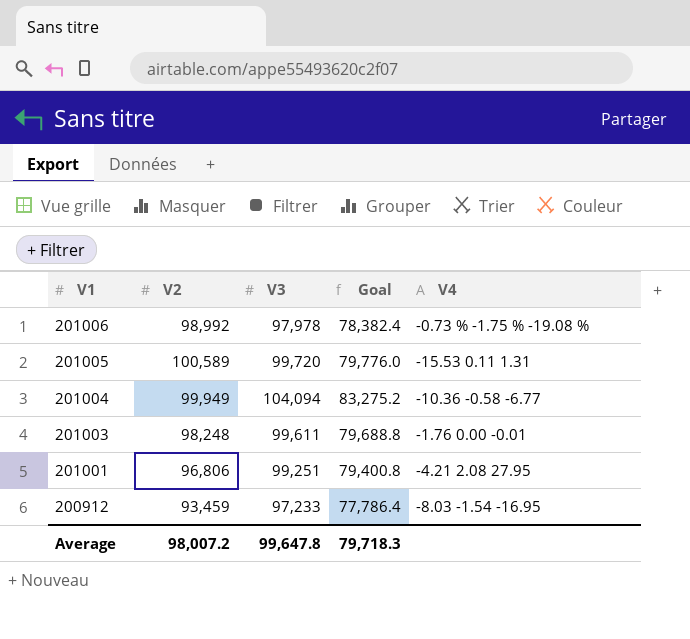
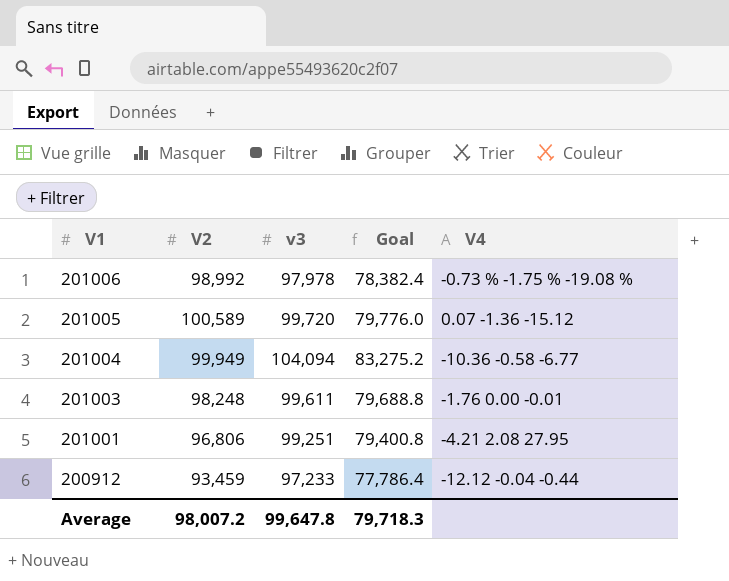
column name: V3 -> v3
201005 | V4: -15.53 0.11 1.31 -> 0.07 -1.36 -15.12
200912 | V4: -8.03 -1.54 -16.95 -> -12.12 -0.04 -0.44

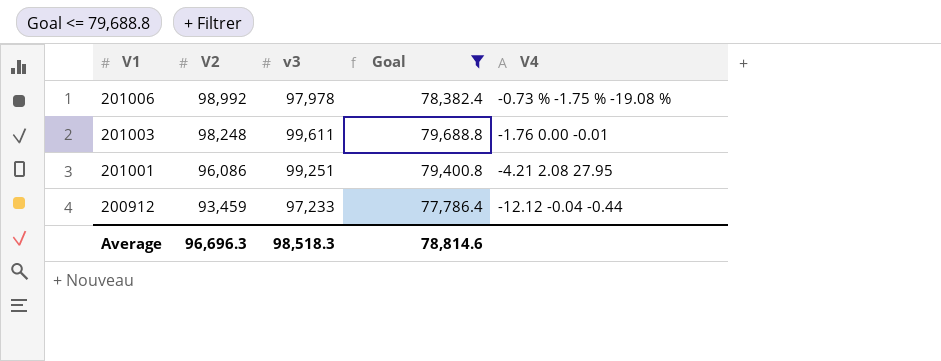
filter: none -> Goal <= 79,688.8
201001 | V2: 96,806 -> 96,086
Average | V2: 98,007.2 -> 96,696.3
Average | v3: 99,647.8 -> 98,518.3
Average | Goal: 79,718.3 -> 78,814.6

